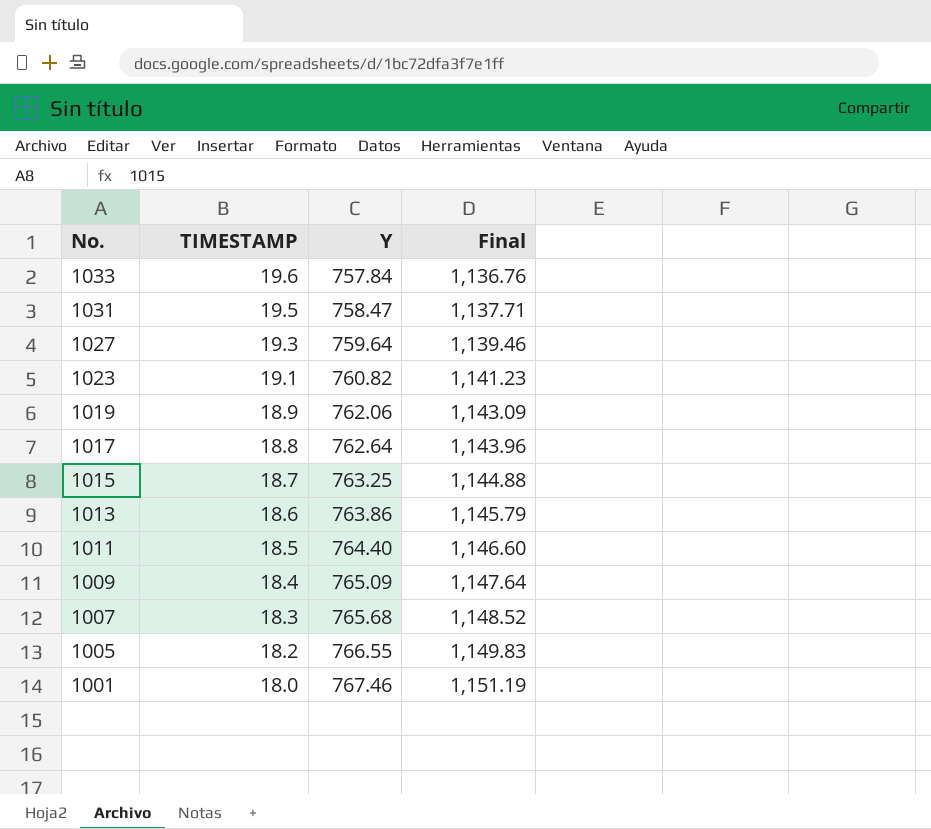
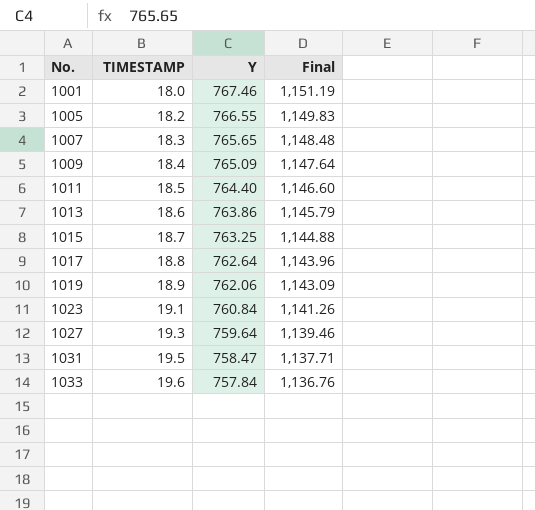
row order: No. descending -> No. ascending
1007 | Y: 765.68 -> 765.65
1007 | Final: 1,148.52 -> 1,148.48
1023 | Y: 760.82 -> 760.84
1023 | Final: 1,141.23 -> 1,141.26

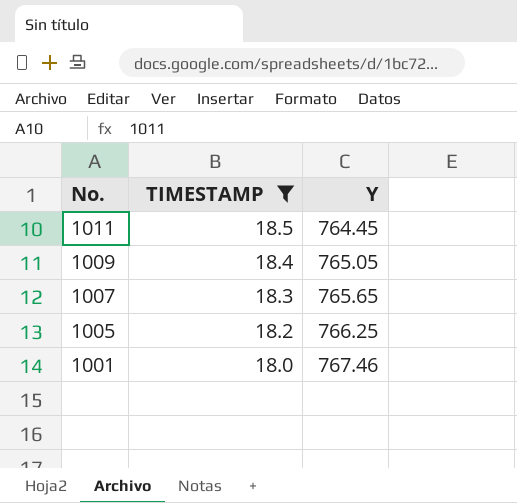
filter: none -> TIMESTAMP <= 18.5
row order: No. ascending -> No. descending
column Final | formula: [Y] * 1.5 -> none
1011 | Y: 764.40 -> 764.45
1009 | Y: 765.09 -> 765.05
1005 | Y: 766.55 -> 766.25

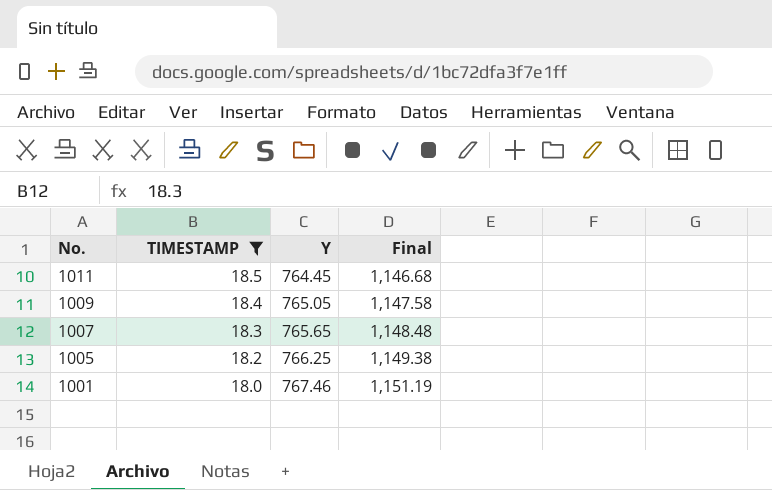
column Final | formula: none -> [Y] * 1.5

